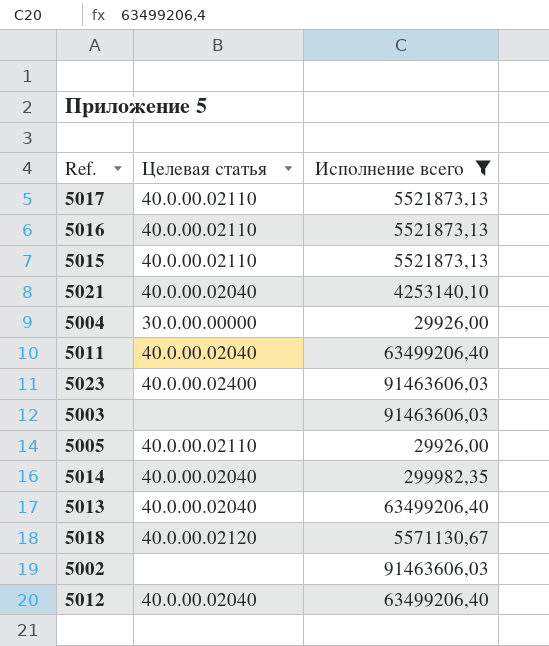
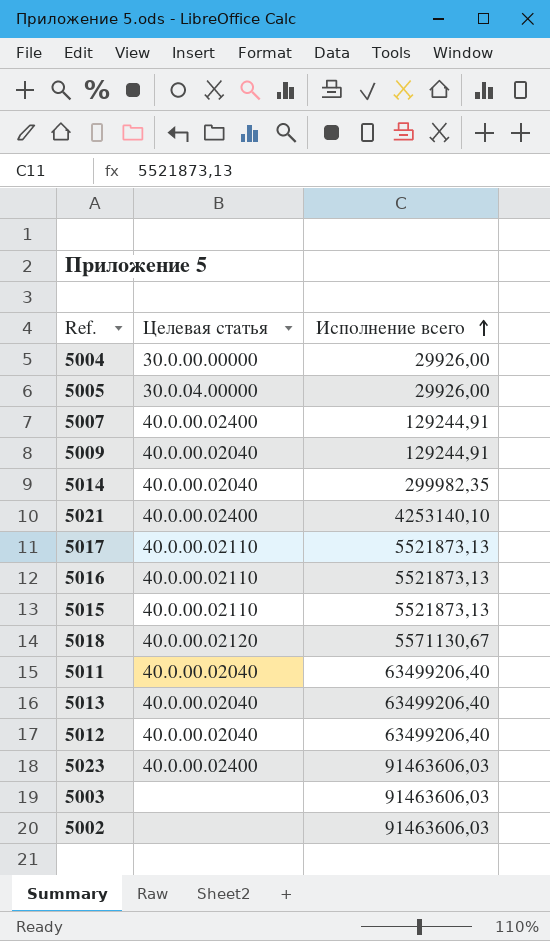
filter: Исполнение всего != 129244,91 -> none
row order: none -> Исполнение всего ascending
5005 | Целевая статья: 40.0.00.02110 -> 30.0.04.00000
5021 | Целевая статья: 40.0.00.02040 -> 40.0.00.02400

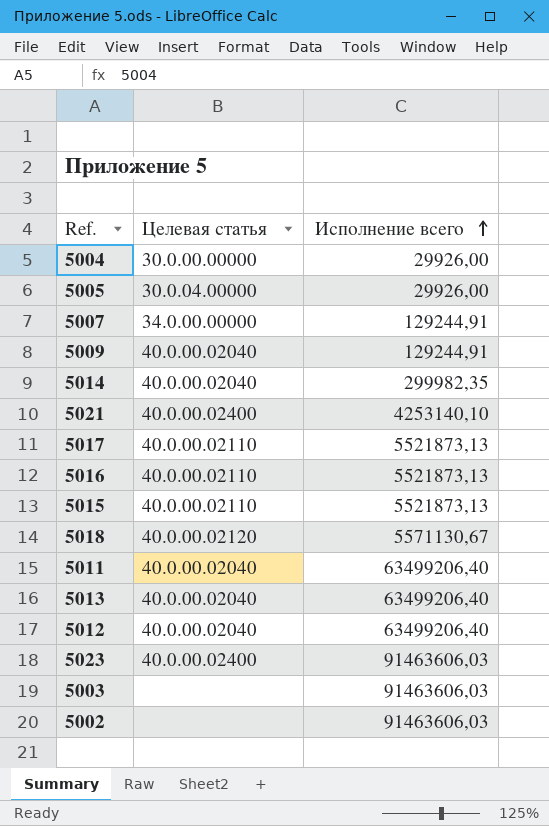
5007 | Целевая статья: 40.0.00.02400 -> 34.0.00.00000

